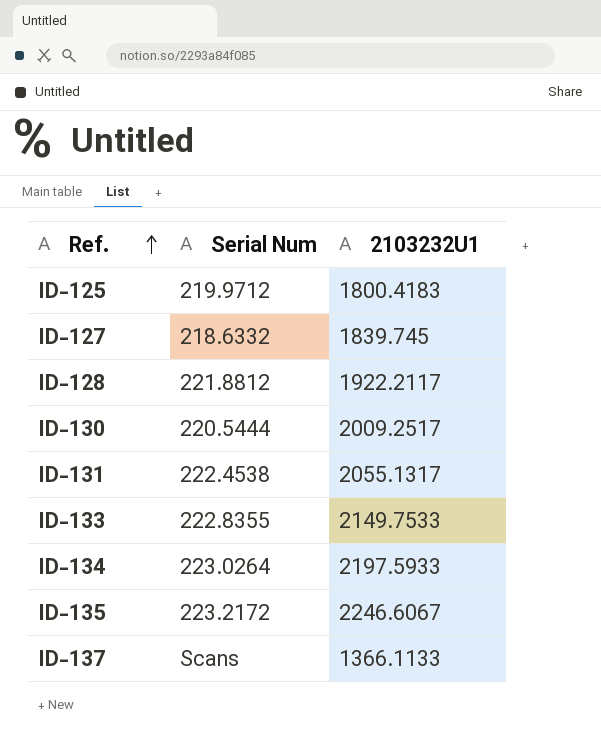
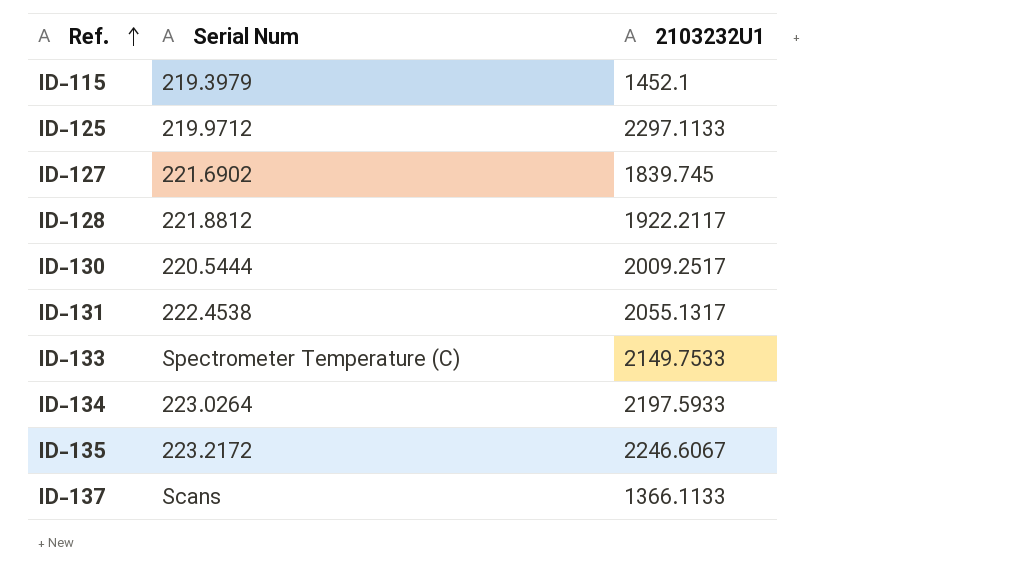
row ID-115: none -> 219.3979 | 1452.1
ID-125 | 2103232U1: 1800.4183 -> 2297.1133
ID-127 | Serial Num: 218.6332 -> 221.6902
ID-133 | Serial Num: 222.8355 -> Spectrometer Temperature (C)

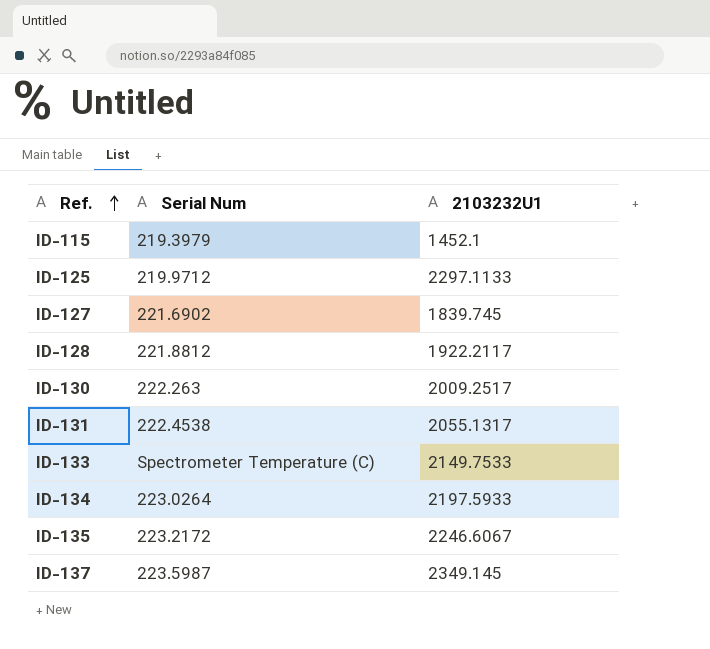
ID-130 | Serial Num: 220.5444 -> 222.263
ID-137 | Serial Num: Scans -> 223.5987
ID-137 | 2103232U1: 1366.1133 -> 2349.145

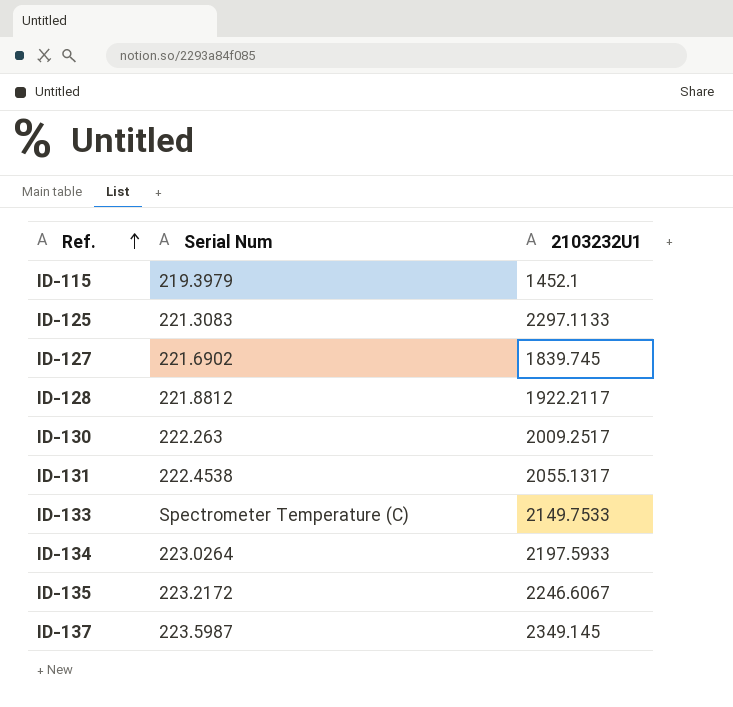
ID-125 | Serial Num: 219.9712 -> 221.3083

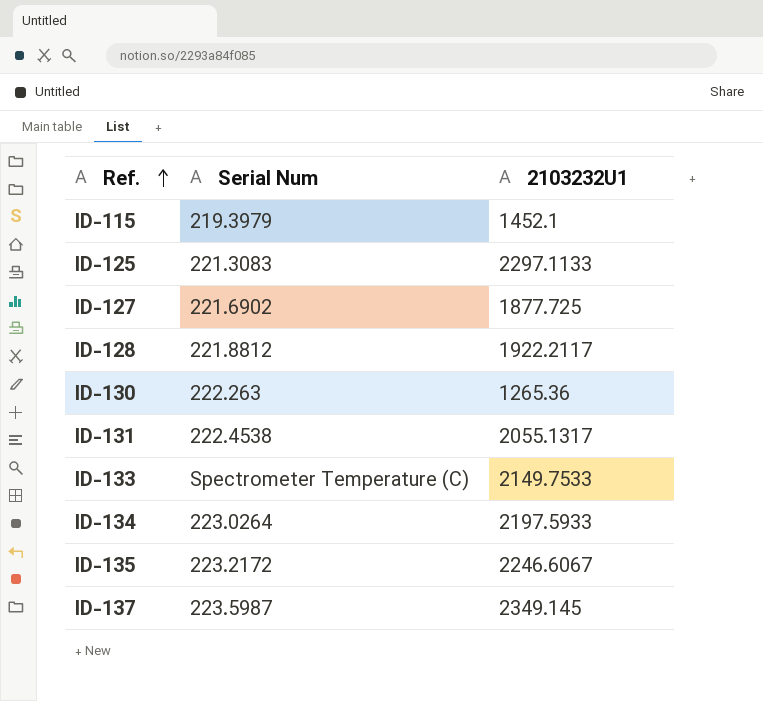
ID-127 | 2103232U1: 1839.745 -> 1877.725
ID-130 | 2103232U1: 2009.2517 -> 1265.36

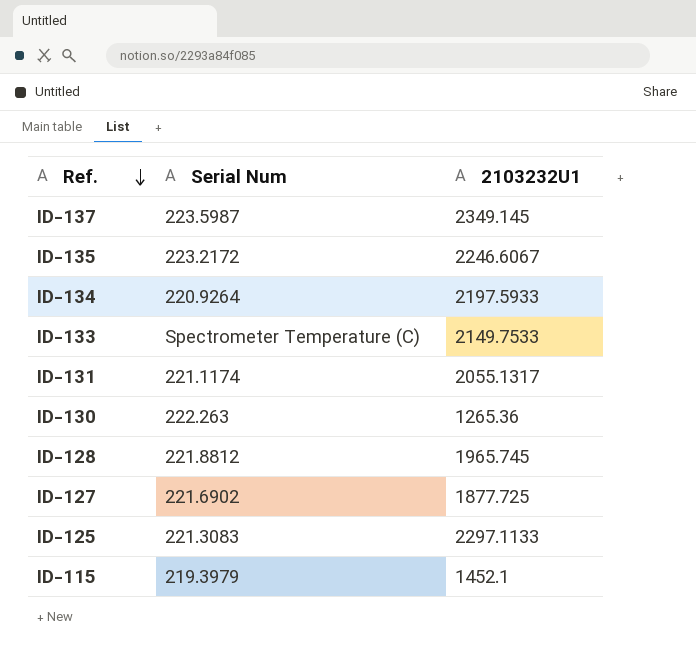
row order: Ref. ascending -> Ref. descending
ID-134 | Serial Num: 223.0264 -> 220.9264
ID-131 | Serial Num: 222.4538 -> 221.1174
ID-128 | 2103232U1: 1922.2117 -> 1965.745

